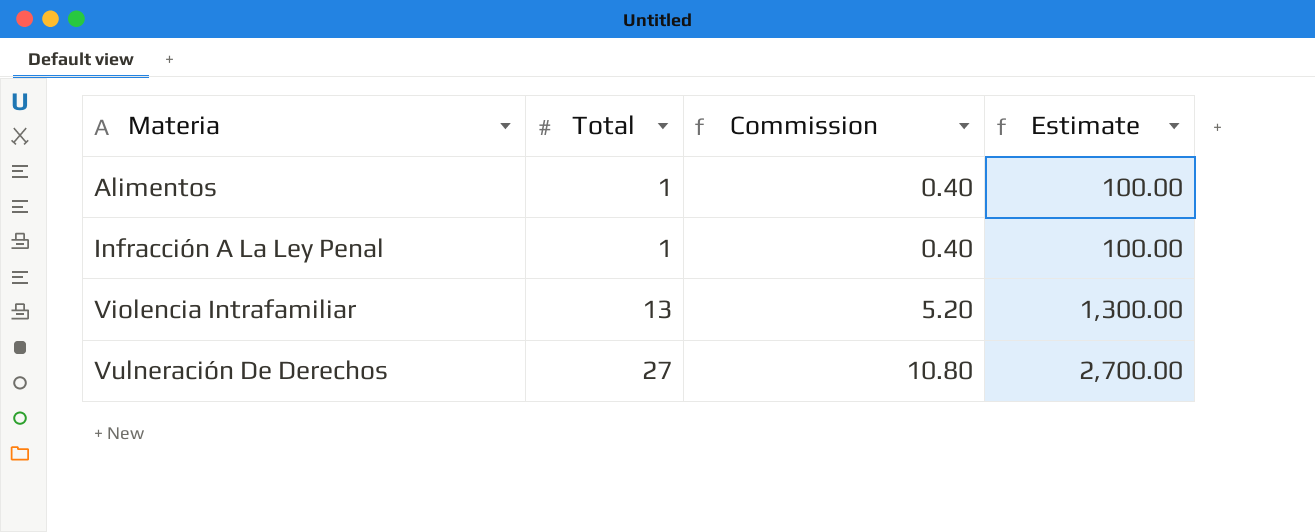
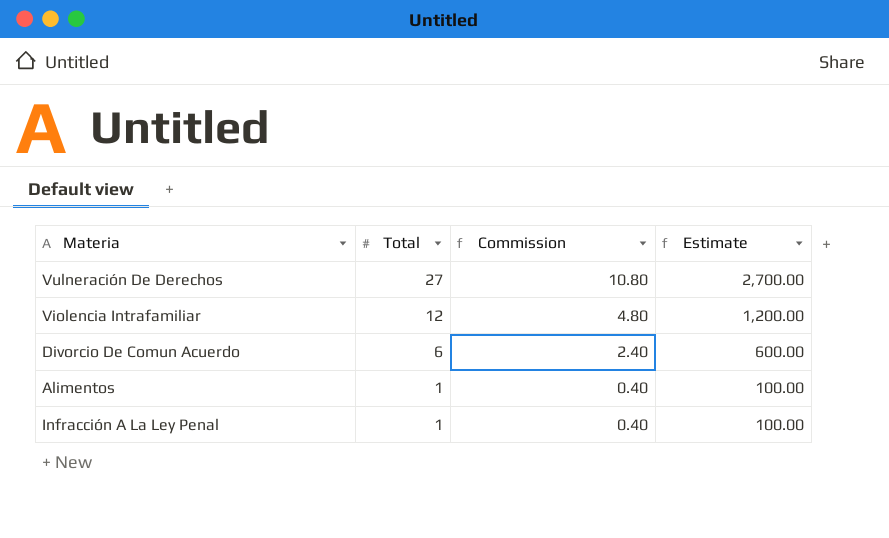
row order: Materia ascending -> Total descending
Violencia Intrafamiliar | Total: 13 -> 12
Violencia Intrafamiliar | Commission: 5.20 -> 4.80
Violencia Intrafamiliar | Estimate: 1,300.00 -> 1,200.00
row Divorcio De Comun Acuerdo: none -> 6 | 2.40 | 600.00

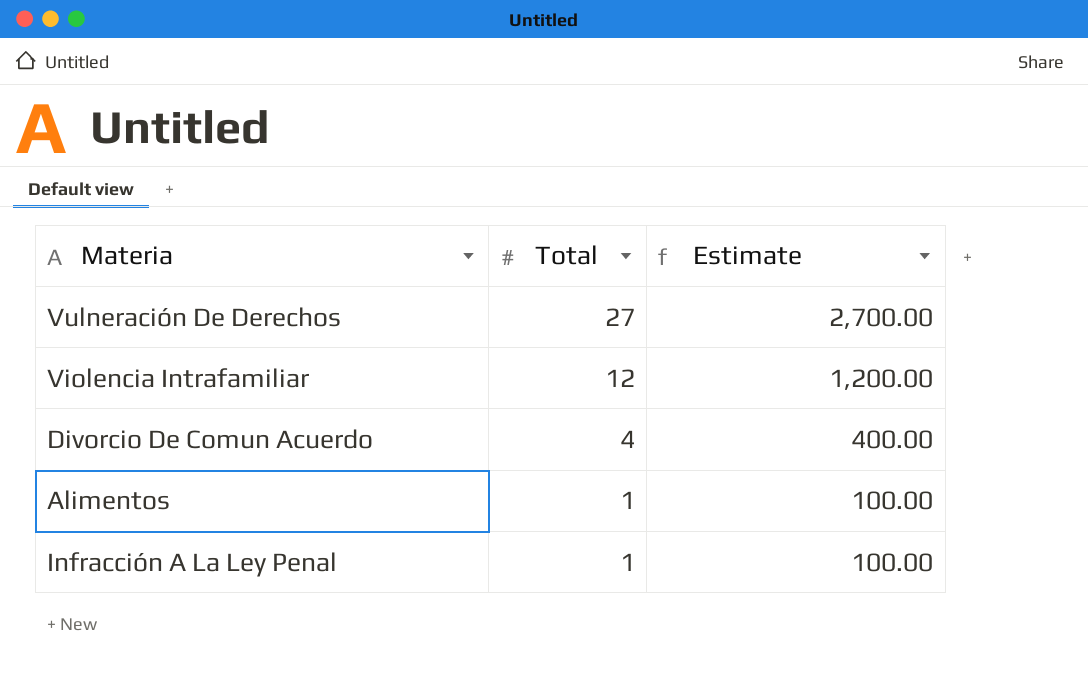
column Commission | formula: [Total] * 0.4 -> none
Divorcio De Comun Acuerdo | Total: 6 -> 4
Divorcio De Comun Acuerdo | Estimate: 600.00 -> 400.00

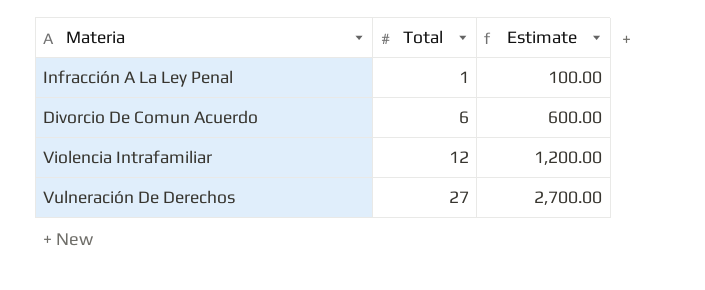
row order: Total descending -> Total ascending
row Alimentos: 1 | 100.00 -> none
Divorcio De Comun Acuerdo | Total: 4 -> 6
Divorcio De Comun Acuerdo | Estimate: 400.00 -> 600.00

